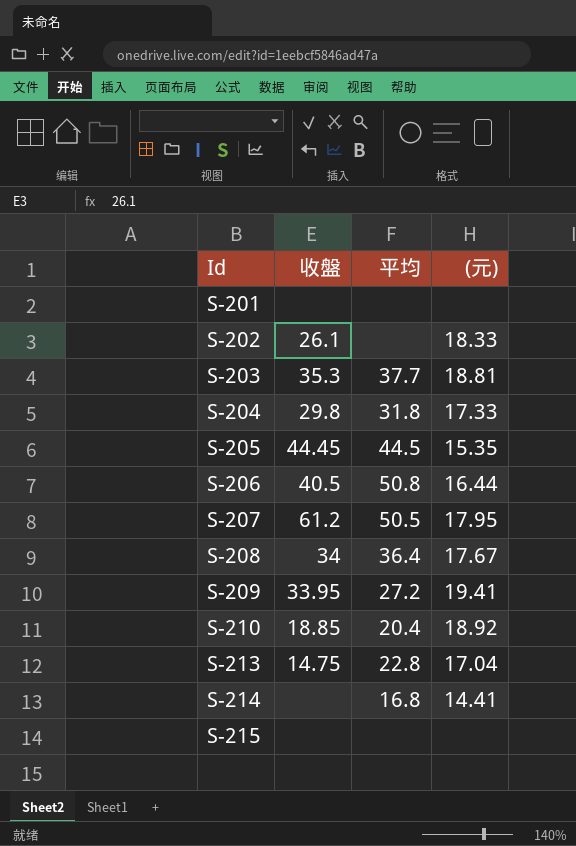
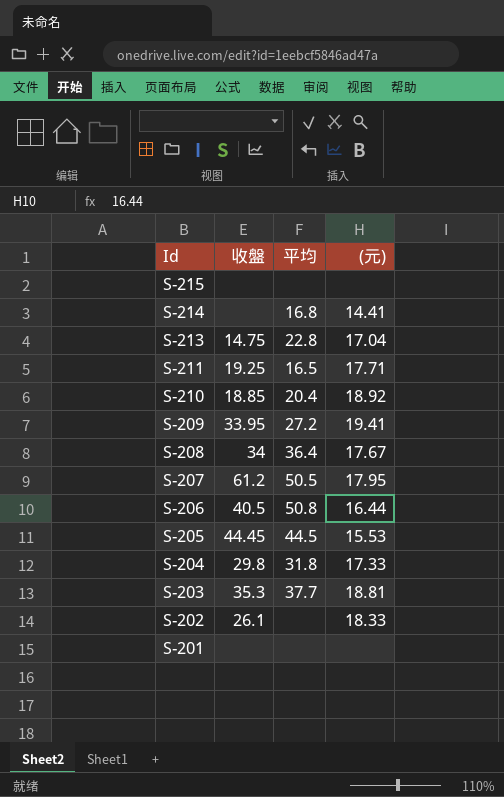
row order: Id ascending -> Id descending
row S-211: none -> 19.25 | 16.5 | 17.71
S-205 | (元): 15.35 -> 15.53

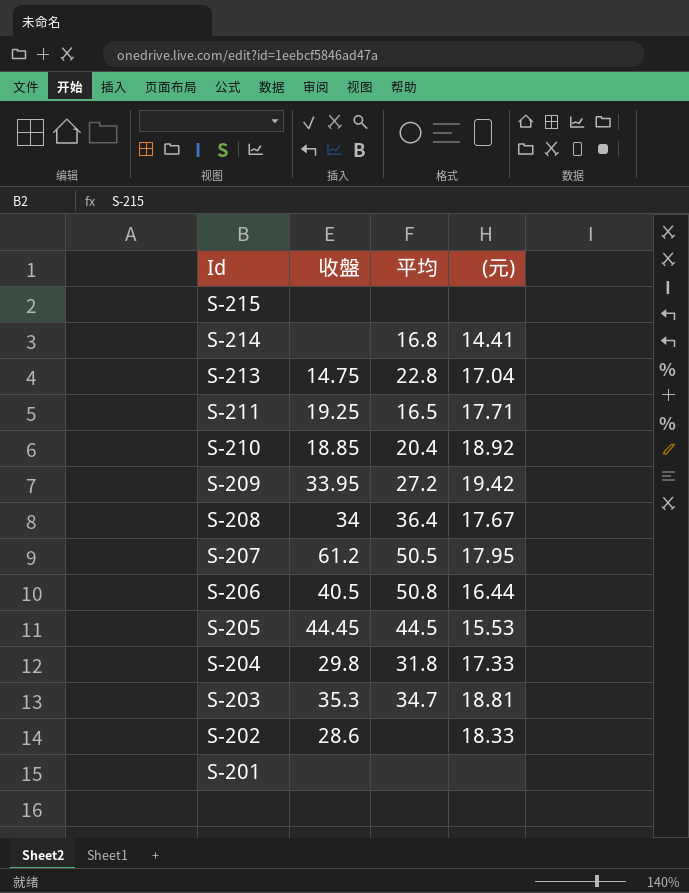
S-209 | (元): 19.41 -> 19.42
S-203 | 平均: 37.7 -> 34.7
S-202 | 收盤: 26.1 -> 28.6

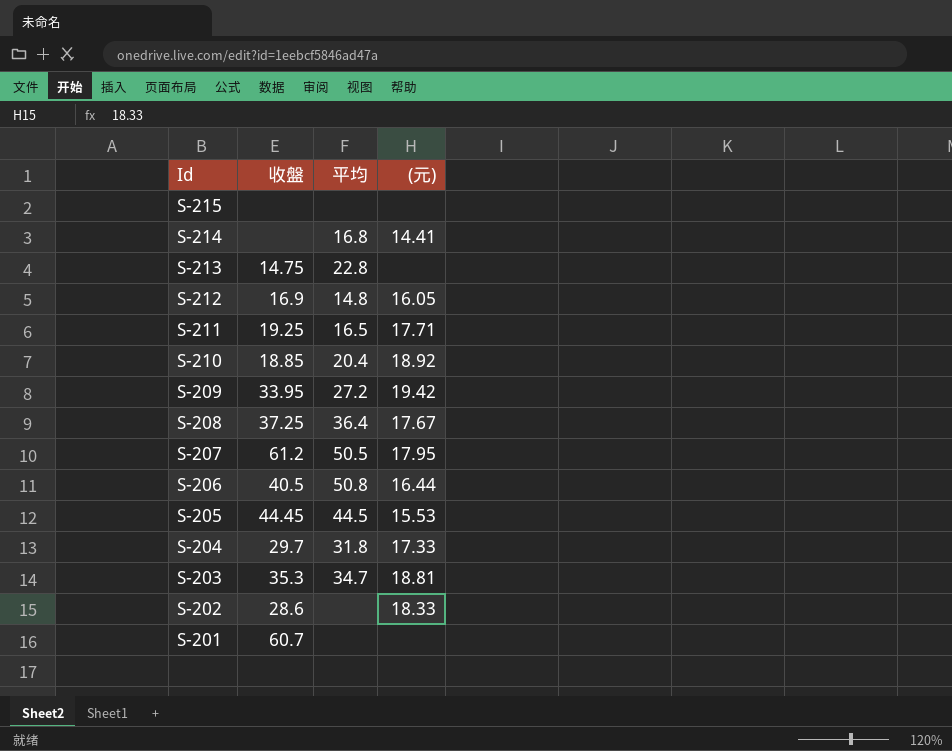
S-213 | (元): 17.04 -> none
row S-212: none -> 16.9 | 14.8 | 16.05
S-208 | 收盤: 34 -> 37.25
S-204 | 收盤: 29.8 -> 29.7
S-201 | 收盤: none -> 60.7

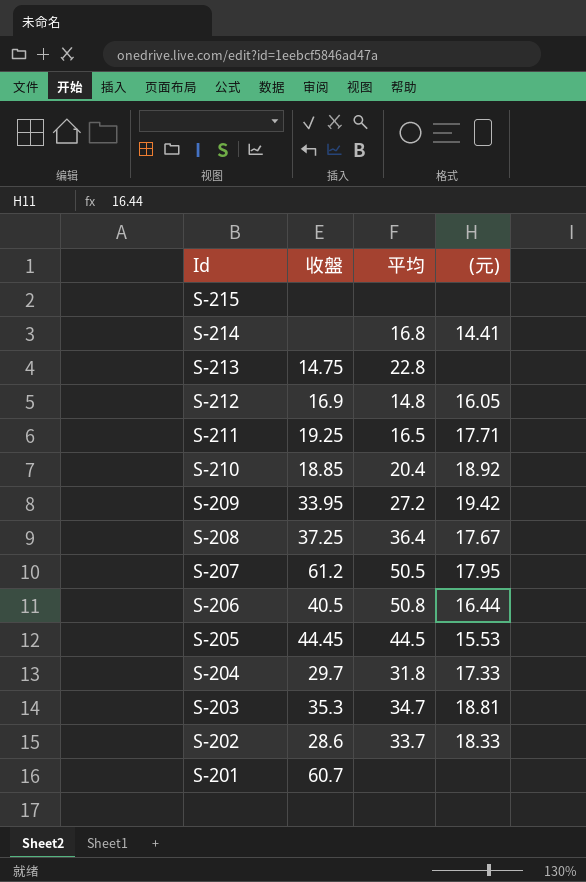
S-202 | 平均: none -> 33.7

